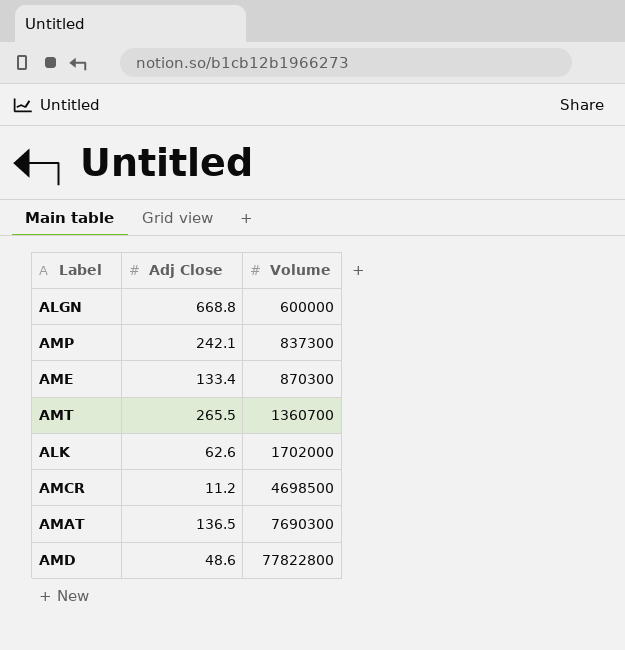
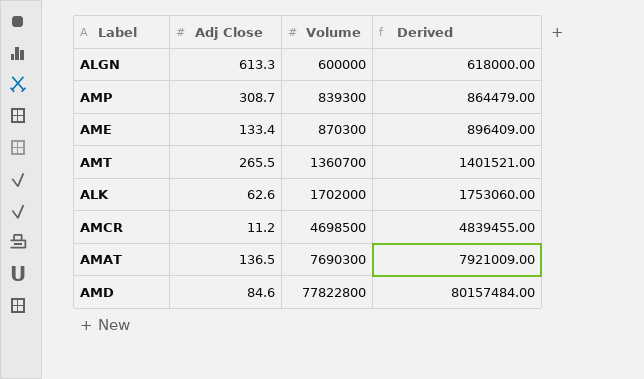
column Derived | formula: none -> [Volume] * 1.03
ALGN | Adj Close: 668.8 -> 613.3
AMP | Adj Close: 242.1 -> 308.7
AMP | Volume: 837300 -> 839300
AMD | Adj Close: 48.6 -> 84.6

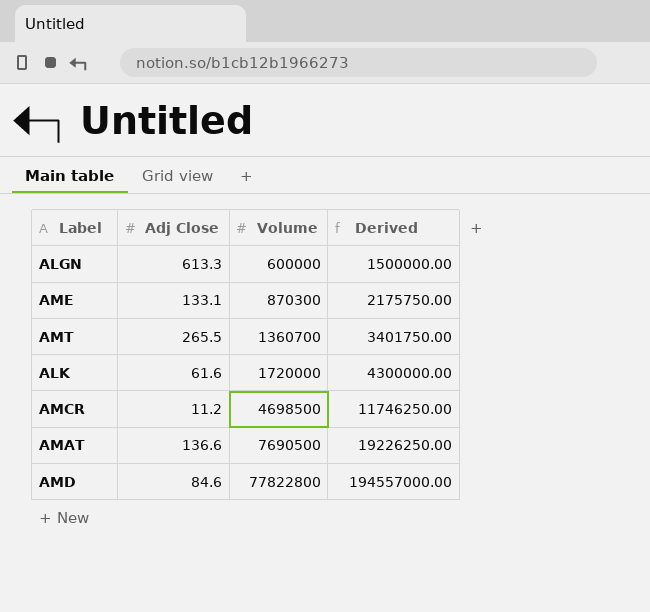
column Derived | formula: [Volume] * 1.03 -> [Volume] * 2.5
row AMP: 308.7 | 839300 | 864479.00 -> none
AME | Adj Close: 133.4 -> 133.1
ALK | Adj Close: 62.6 -> 61.6
ALK | Volume: 1702000 -> 1720000
AMAT | Adj Close: 136.5 -> 136.6
AMAT | Volume: 7690300 -> 7690500

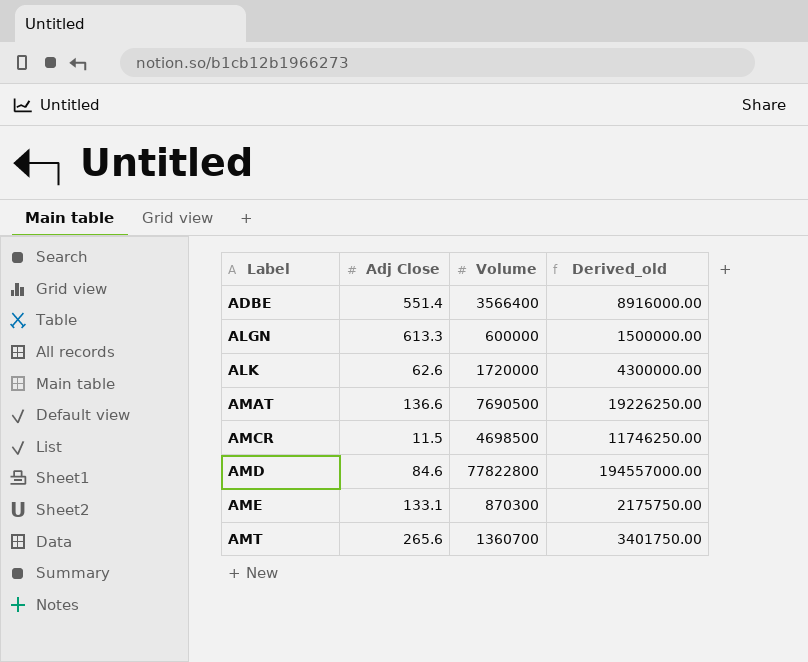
row order: Volume ascending -> Label ascending
column name: Derived -> Derived_old
row ADBE: none -> 551.4 | 3566400 | 8916000.00
ALK | Adj Close: 61.6 -> 62.6
AMCR | Adj Close: 11.2 -> 11.5
AMT | Adj Close: 265.5 -> 265.6

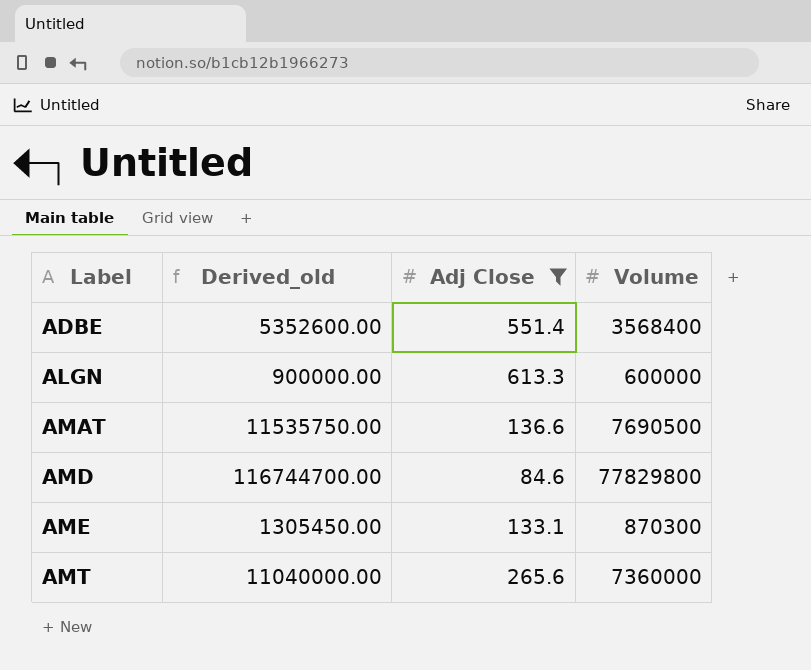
filter: none -> Adj Close >= 84.6
column Derived_old | formula: [Volume] * 2.5 -> [Volume] * 1.5
column Derived_old | position: 4 -> 2
ADBE | Volume: 3566400 -> 3568400
AMD | Volume: 77822800 -> 77829800
AMT | Volume: 1360700 -> 7360000

